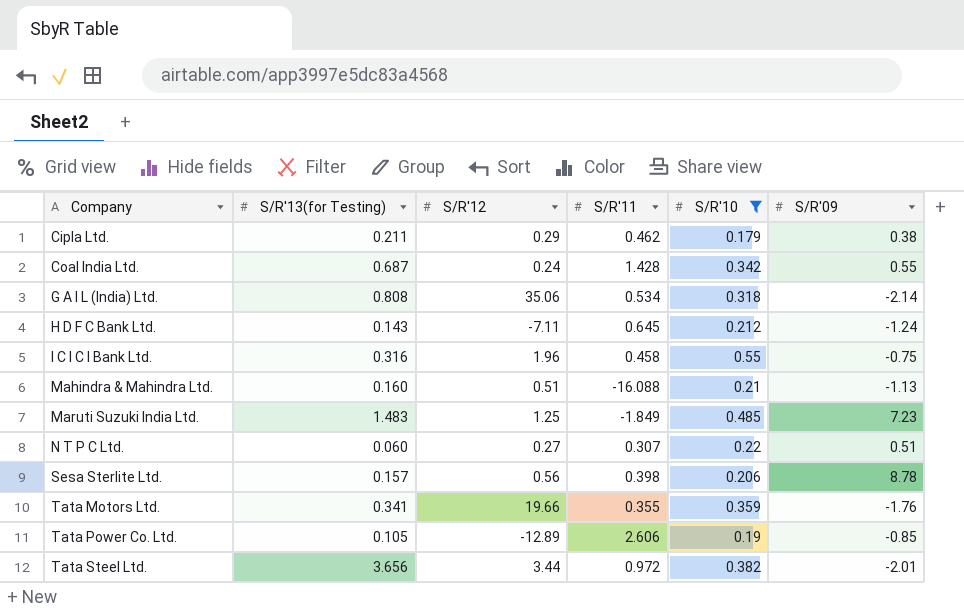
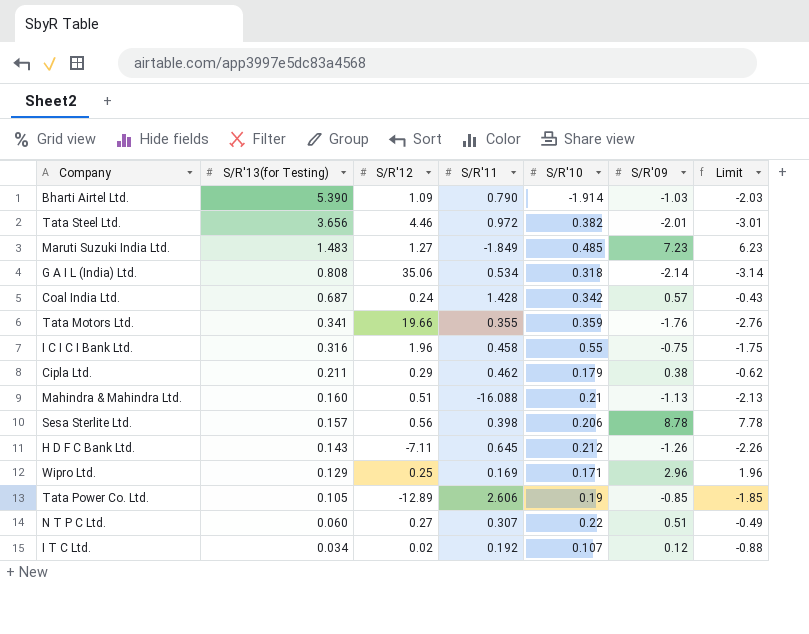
filter: S/R'10 >= 0.179 -> none
row order: Company ascending -> S/R'13(for Testing) descending
column Limit | formula: none -> [S/R'09] - 1
Tata Steel Ltd. | S/R'12: 3.44 -> 4.46
Maruti Suzuki India Ltd. | S/R'12: 1.25 -> 1.27
Coal India Ltd. | S/R'09: 0.55 -> 0.57
H D F C Bank Ltd. | S/R'09: -1.24 -> -1.26

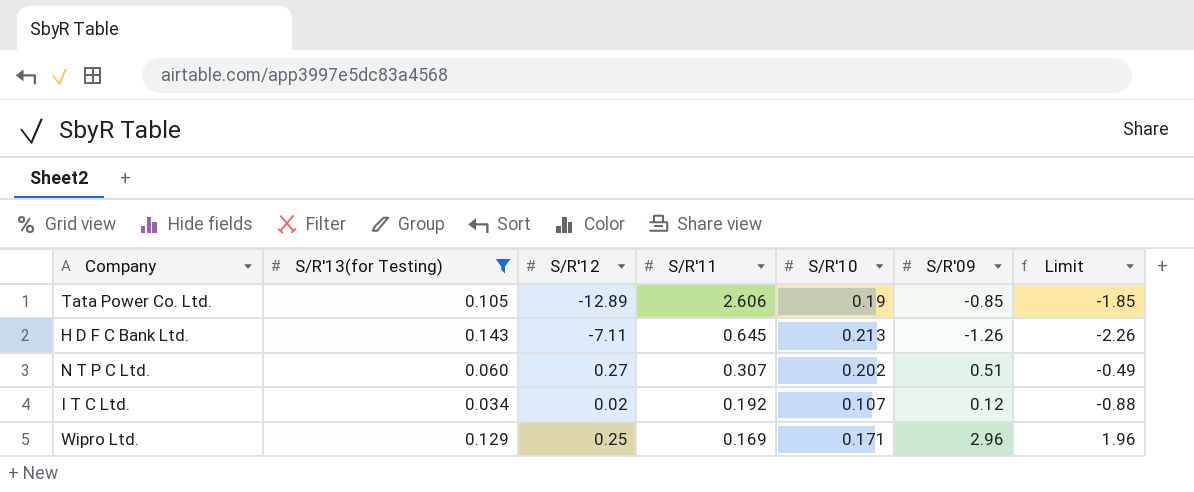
filter: none -> S/R'13(for Testing) <= 0.143
row order: S/R'13(for Testing) descending -> S/R'11 descending
H D F C Bank Ltd. | S/R'10: 0.212 -> 0.213
N T P C Ltd. | S/R'10: 0.22 -> 0.202

